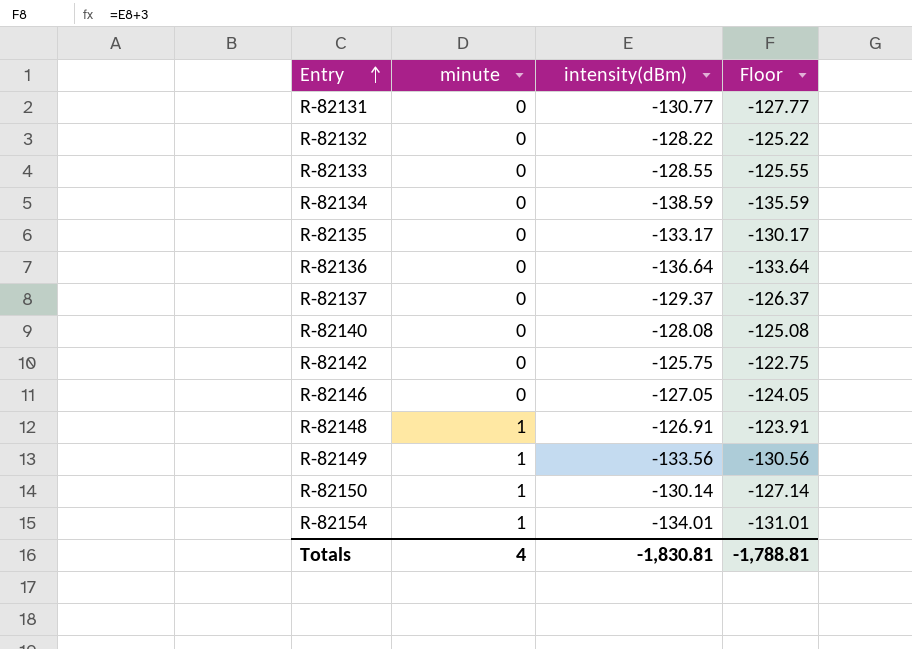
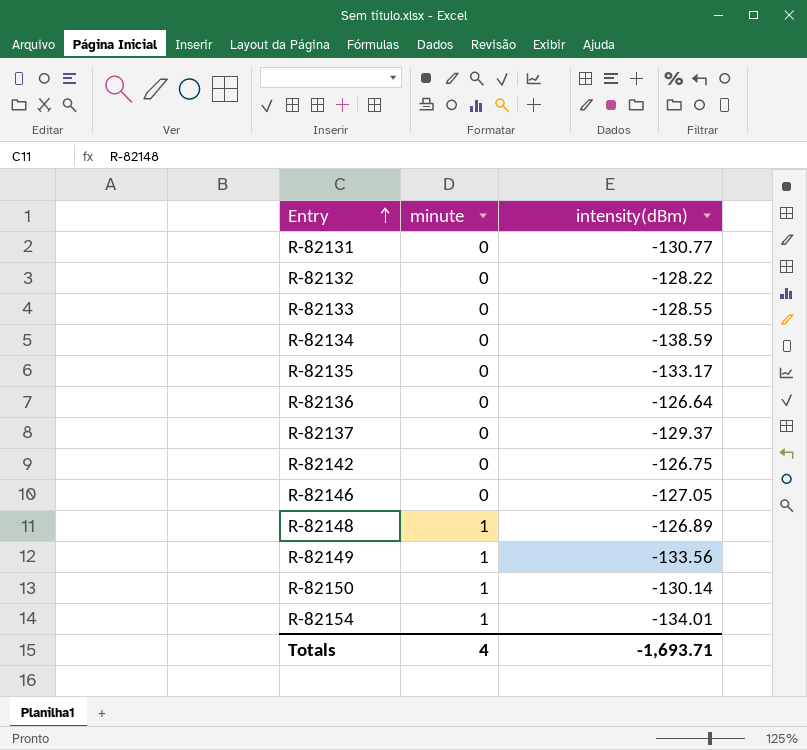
column Floor | formula: [intensity(dBm)] + 3 -> none
row R-82140: 0 | -128.08 | -125.08 -> none
R-82136 | intensity(dBm): -136.64 -> -126.64
R-82142 | intensity(dBm): -125.75 -> -126.75
R-82148 | intensity(dBm): -126.91 -> -126.89
Totals | intensity(dBm): -1,830.81 -> -1,693.71

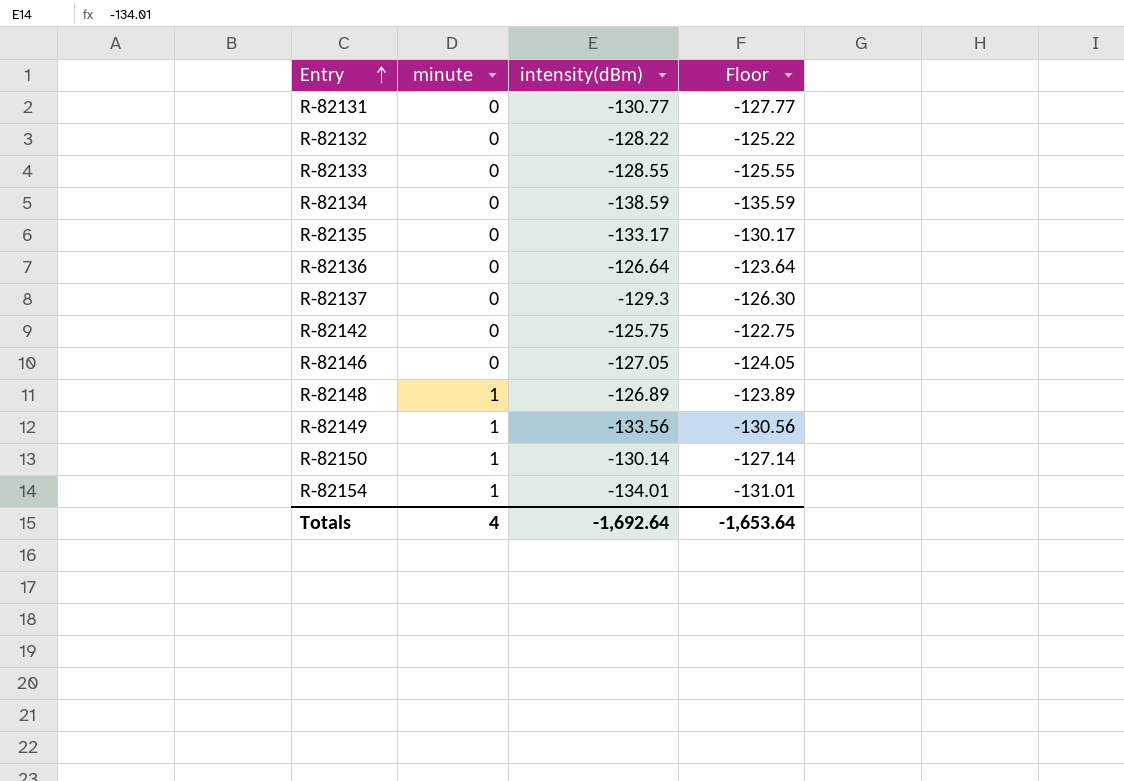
column Floor | formula: none -> [intensity(dBm)] + 3
R-82137 | intensity(dBm): -129.37 -> -129.3
R-82142 | intensity(dBm): -126.75 -> -125.75
Totals | intensity(dBm): -1,693.71 -> -1,692.64

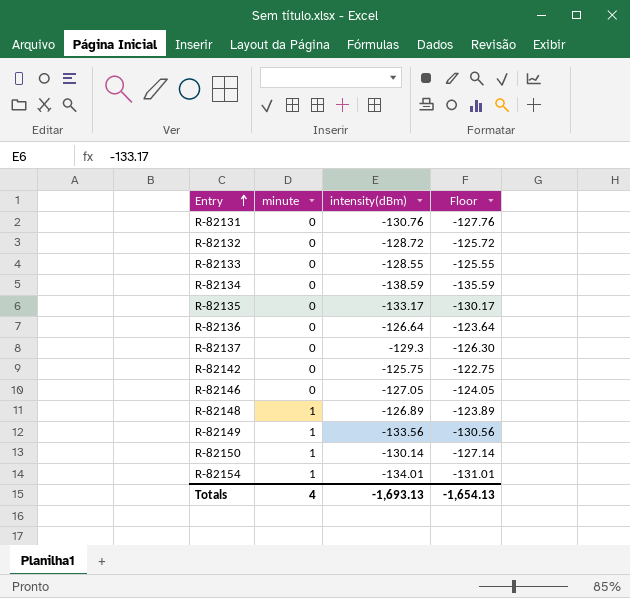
R-82131 | intensity(dBm): -130.77 -> -130.76
R-82131 | Floor: -127.77 -> -127.76
R-82132 | intensity(dBm): -128.22 -> -128.72
R-82132 | Floor: -125.22 -> -125.72
Totals | intensity(dBm): -1,692.64 -> -1,693.13
Totals | Floor: -1,653.64 -> -1,654.13

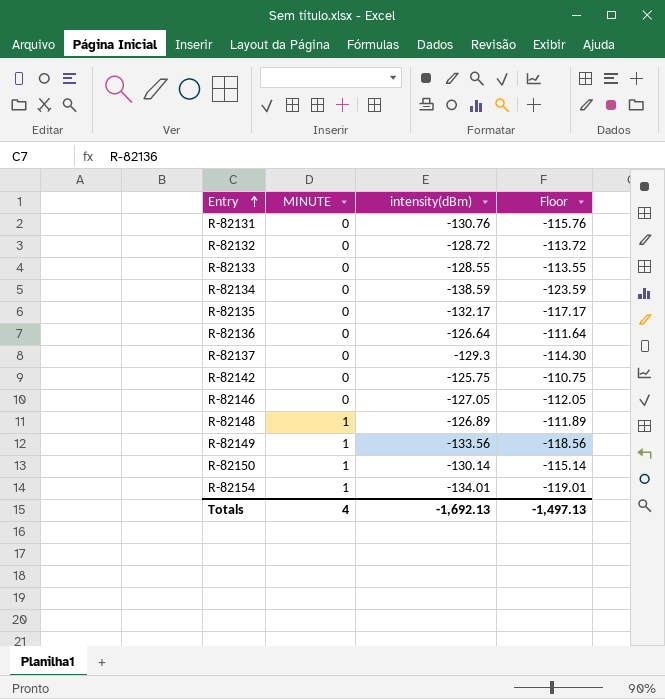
column name: minute -> MINUTE
column Floor | formula: [intensity(dBm)] + 3 -> [intensity(dBm)] + 15
R-82135 | intensity(dBm): -133.17 -> -132.17
Totals | intensity(dBm): -1,693.13 -> -1,692.13
Totals | Floor: -1,654.13 -> -1,497.13

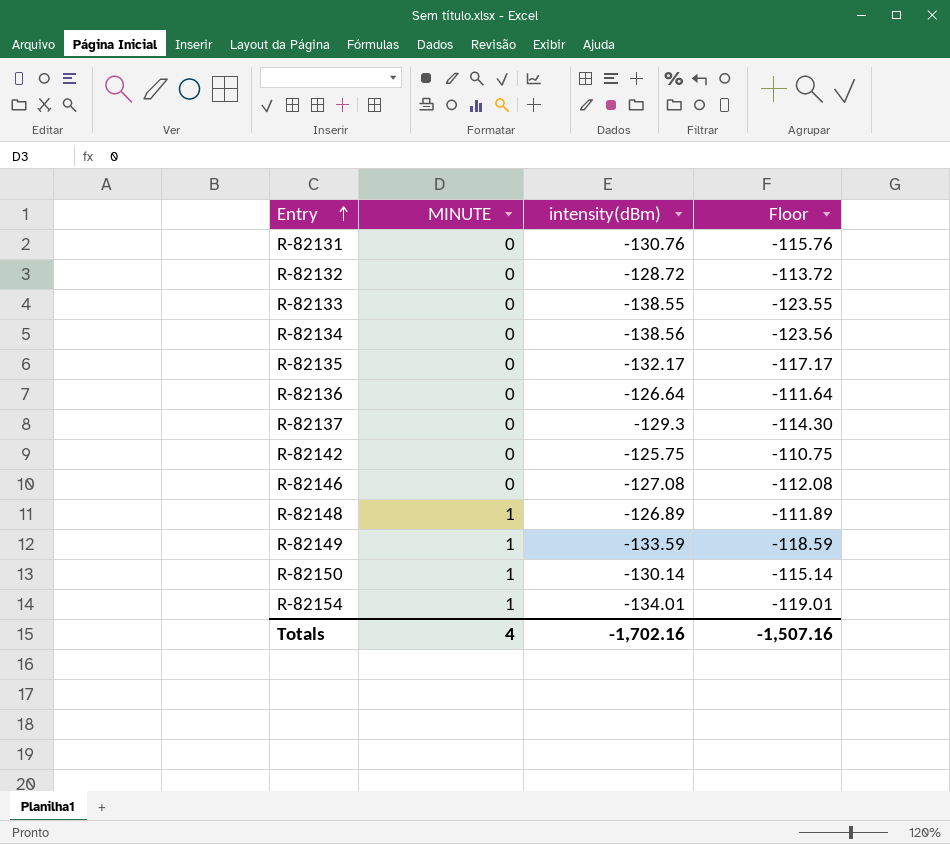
R-82133 | intensity(dBm): -128.55 -> -138.55
R-82133 | Floor: -113.55 -> -123.55
R-82134 | intensity(dBm): -138.59 -> -138.56
R-82134 | Floor: -123.59 -> -123.56
R-82146 | intensity(dBm): -127.05 -> -127.08
R-82146 | Floor: -112.05 -> -112.08
R-82149 | intensity(dBm): -133.56 -> -133.59
R-82149 | Floor: -118.56 -> -118.59
Totals | intensity(dBm): -1,692.13 -> -1,702.16
Totals | Floor: -1,497.13 -> -1,507.16

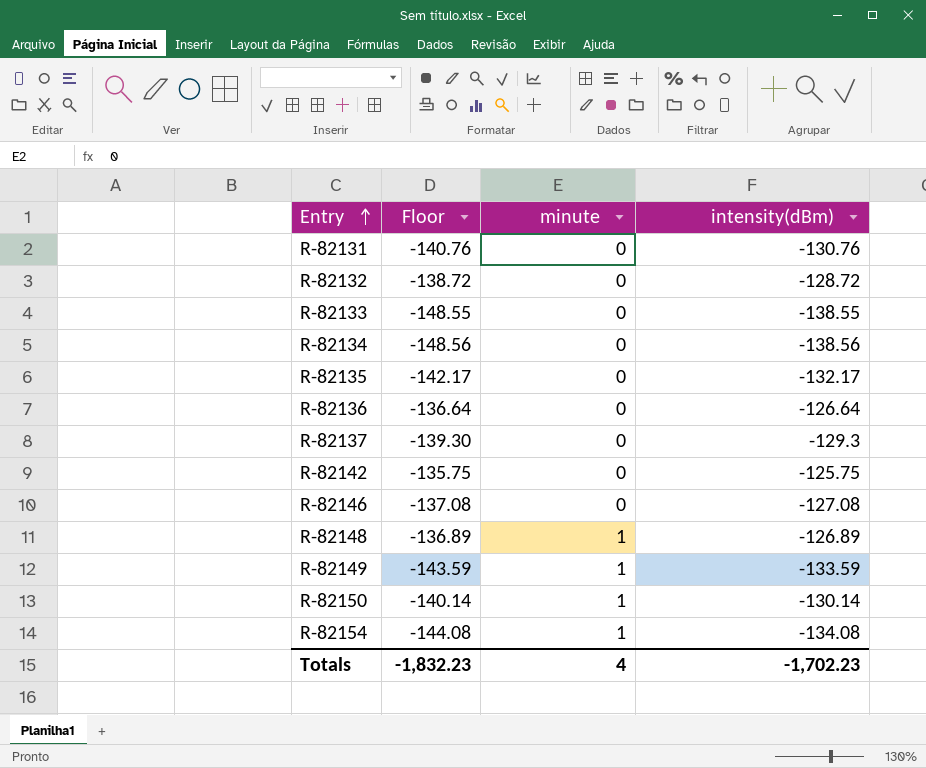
column Floor | formula: [intensity(dBm)] + 15 -> [intensity(dBm)] - 10
column Floor | position: 4 -> 2
column name: MINUTE -> minute
R-82154 | intensity(dBm): -134.01 -> -134.08
Totals | Floor: -1,507.16 -> -1,832.23
Totals | intensity(dBm): -1,702.16 -> -1,702.23

